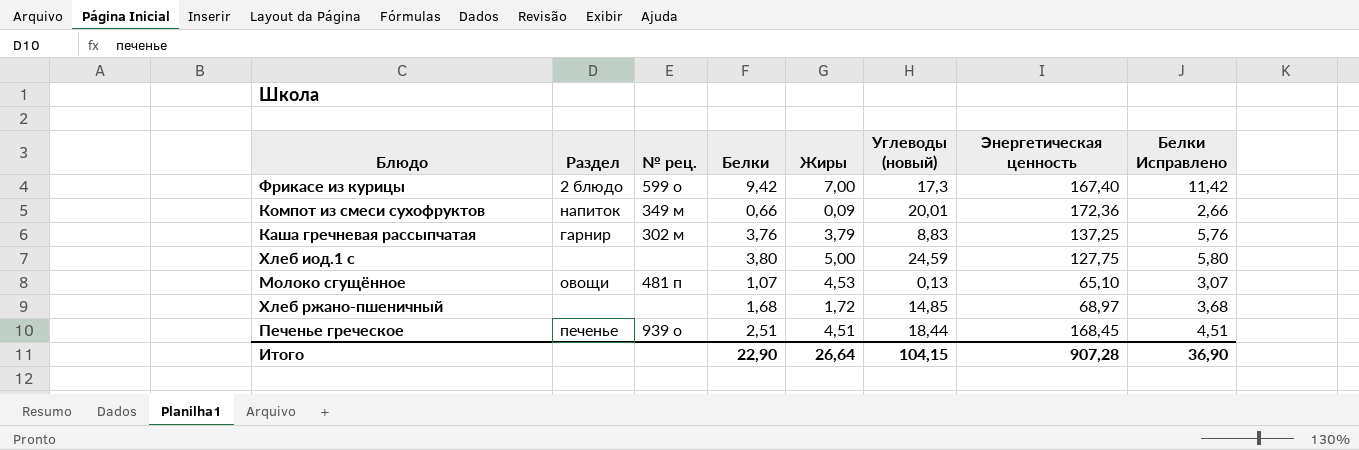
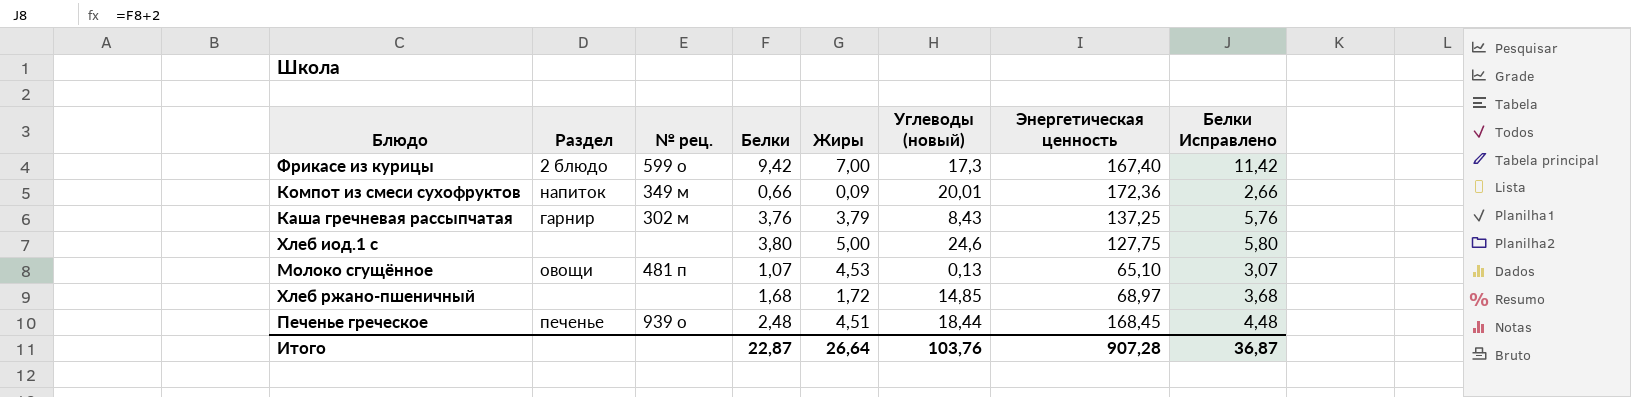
Каша гречневая рассыпчатая | Углеводы (новый): 8,83 -> 8,43
Хлеб иод.1 с | Углеводы (новый): 24,59 -> 24,6
Печенье греческое | Белки: 2,51 -> 2,48
Печенье греческое | Белки Исправлено: 4,51 -> 4,48
Итого | Белки: 22,90 -> 22,87
Итого | Углеводы (новый): 104,15 -> 103,76
Итого | Белки Исправлено: 36,90 -> 36,87

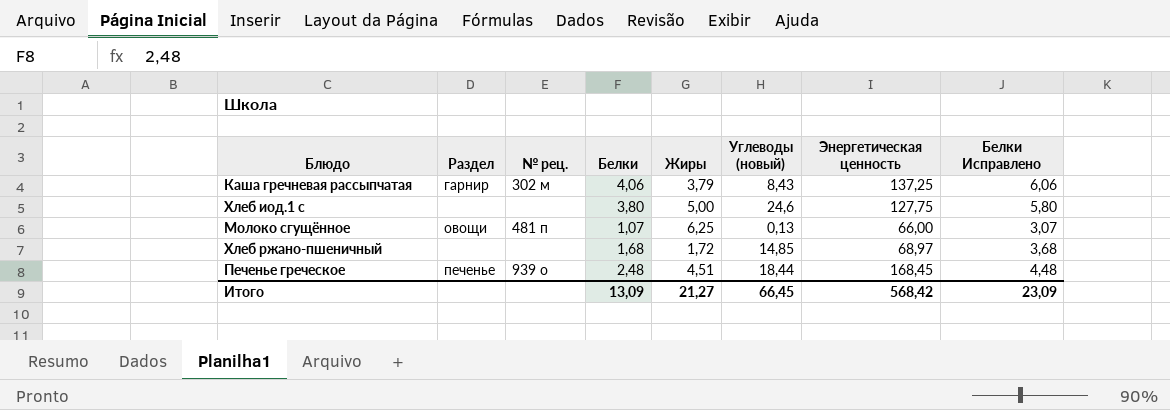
row Фрикасе из курицы: 2 блюдо | 599 о | 9,42 | 7,00 | 17,3 | 167,40 | 11,42 -> none
row Компот из смеси сухофруктов: напиток | 349 м | 0,66 | 0,09 | 20,01 | 172,36 | 2,66 -> none
Каша гречневая рассыпчатая | Белки: 3,76 -> 4,06
Каша гречневая рассыпчатая | Белки Исправлено: 5,76 -> 6,06
Молоко сгущённое | Жиры: 4,53 -> 6,25
Молоко сгущённое | Энергетическая ценность: 65,10 -> 66,00
Итого | Белки: 22,87 -> 13,09
Итого | Жиры: 26,64 -> 21,27
Итого | Углеводы (новый): 103,76 -> 66,45
Итого | Энергетическая ценность: 907,28 -> 568,42
Итого | Белки Исправлено: 36,87 -> 23,09

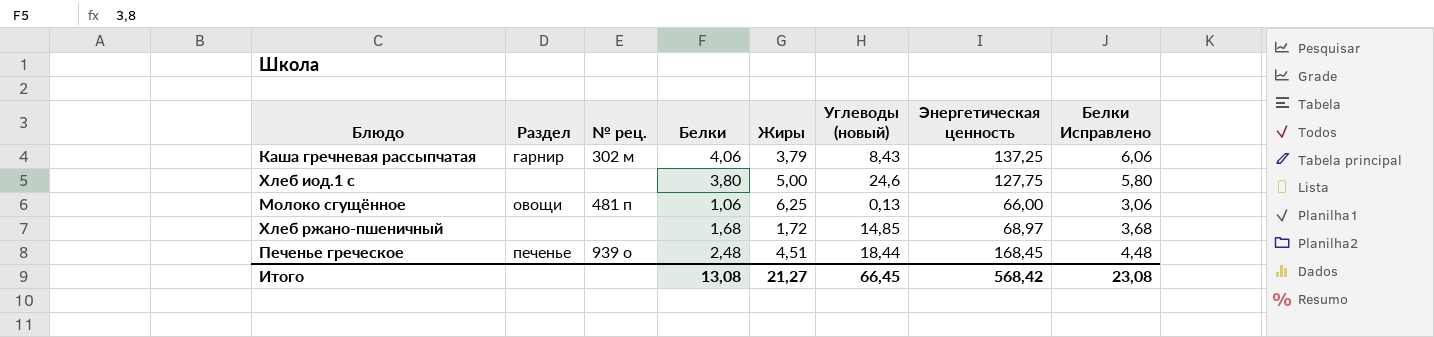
Молоко сгущённое | Белки: 1,07 -> 1,06
Молоко сгущённое | Белки Исправлено: 3,07 -> 3,06
Итого | Белки: 13,09 -> 13,08
Итого | Белки Исправлено: 23,09 -> 23,08

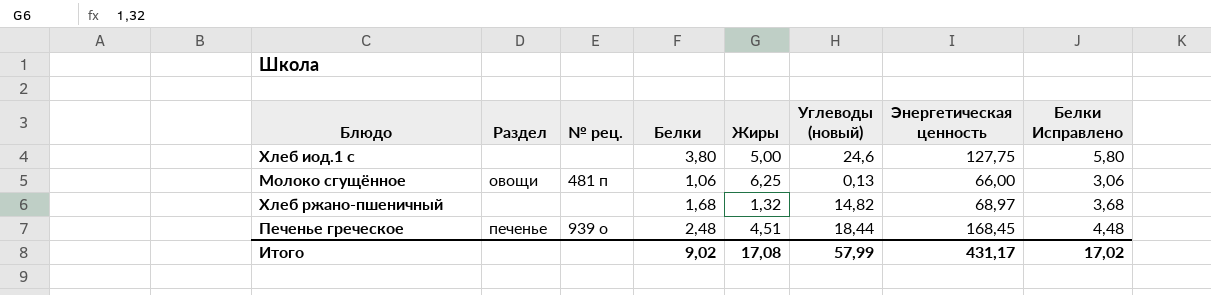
row Каша гречневая рассыпчатая: гарнир | 302 м | 4,06 | 3,79 | 8,43 | 137,25 | 6,06 -> none
Хлеб ржано-пшеничный | Жиры: 1,72 -> 1,32
Хлеб ржано-пшеничный | Углеводы (новый): 14,85 -> 14,82
Итого | Белки: 13,08 -> 9,02
Итого | Жиры: 21,27 -> 17,08
Итого | Углеводы (новый): 66,45 -> 57,99
Итого | Энергетическая ценность: 568,42 -> 431,17
Итого | Белки Исправлено: 23,08 -> 17,02

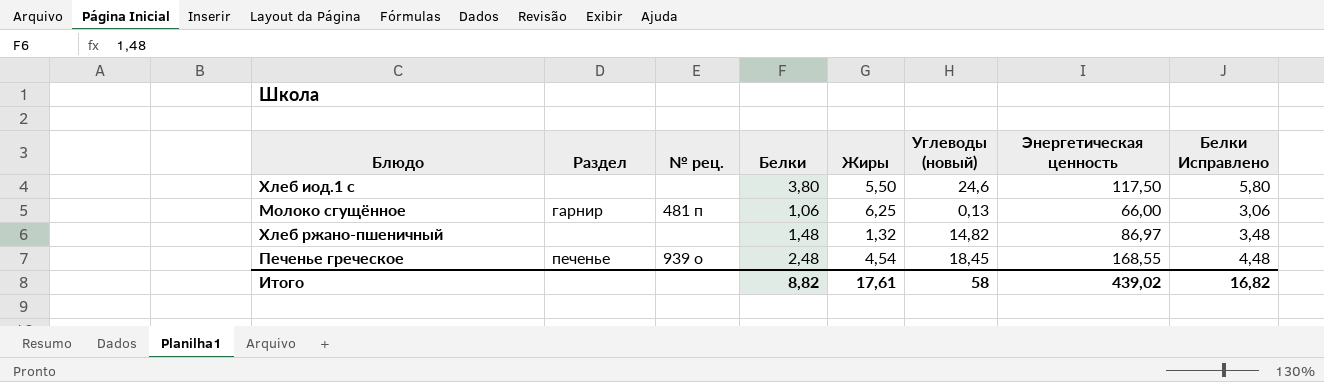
Хлеб иод.1 с | Жиры: 5,00 -> 5,50
Хлеб иод.1 с | Энергетическая ценность: 127,75 -> 117,50
Молоко сгущённое | Раздел: овощи -> гарнир
Хлеб ржано-пшеничный | Белки: 1,68 -> 1,48
Хлеб ржано-пшеничный | Энергетическая ценность: 68,97 -> 86,97
Хлеб ржано-пшеничный | Белки Исправлено: 3,68 -> 3,48
Печенье греческое | Жиры: 4,51 -> 4,54
Печенье греческое | Углеводы (новый): 18,44 -> 18,45
Печенье греческое | Энергетическая ценность: 168,45 -> 168,55
Итого | Белки: 9,02 -> 8,82
Итого | Жиры: 17,08 -> 17,61
Итого | Углеводы (новый): 57,99 -> 58
Итого | Энергетическая ценность: 431,17 -> 439,02
Итого | Белки Исправлено: 17,02 -> 16,82

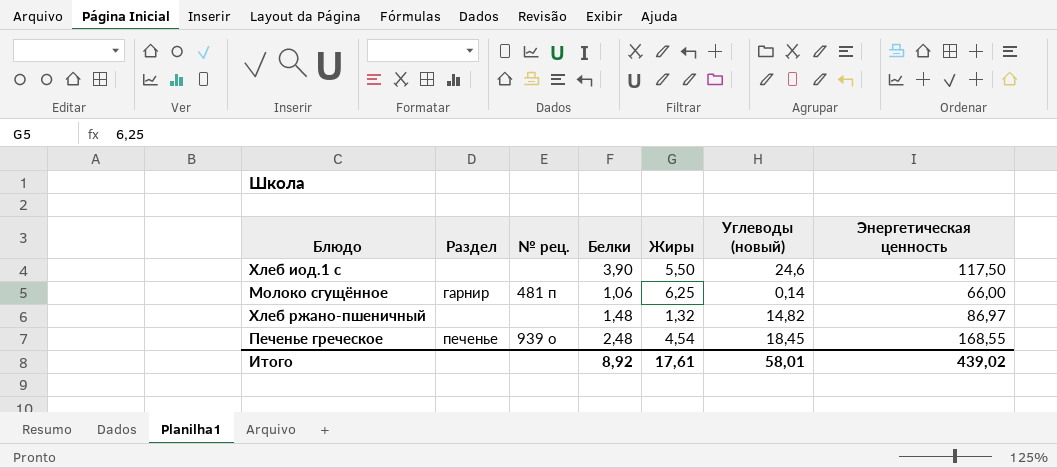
column Белки Исправлено | formula: [Белки] + 2 -> none
Хлеб иод.1 с | Белки: 3,80 -> 3,90
Молоко сгущённое | Углеводы (новый): 0,13 -> 0,14
Итого | Белки: 8,82 -> 8,92
Итого | Углеводы (новый): 58 -> 58,01

